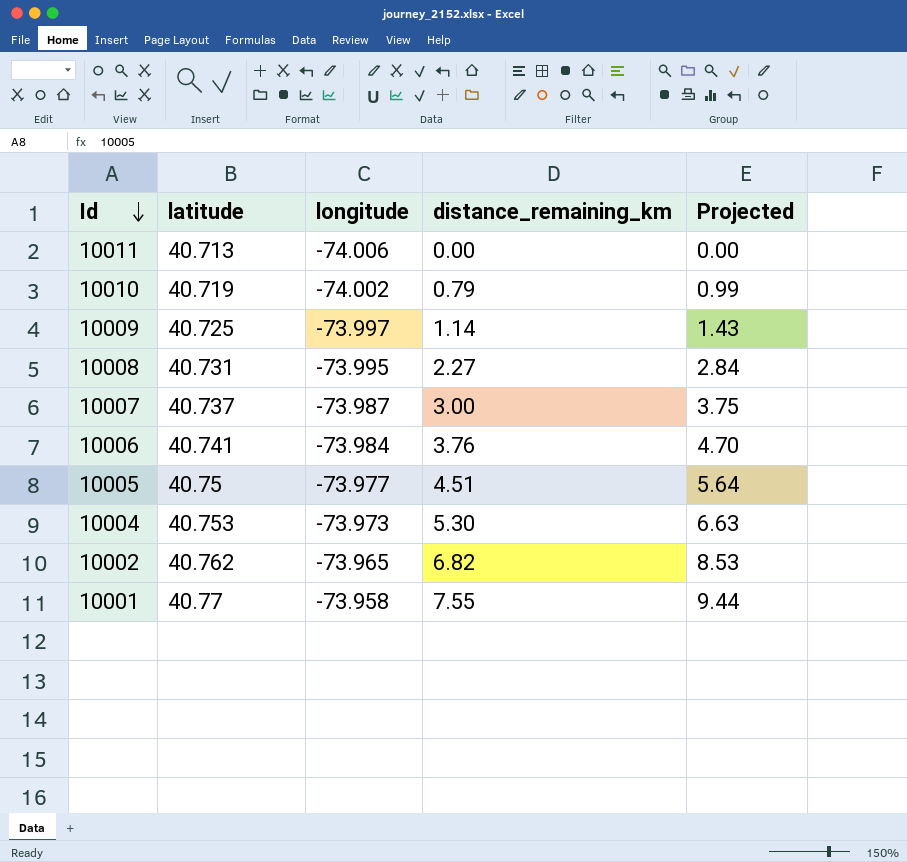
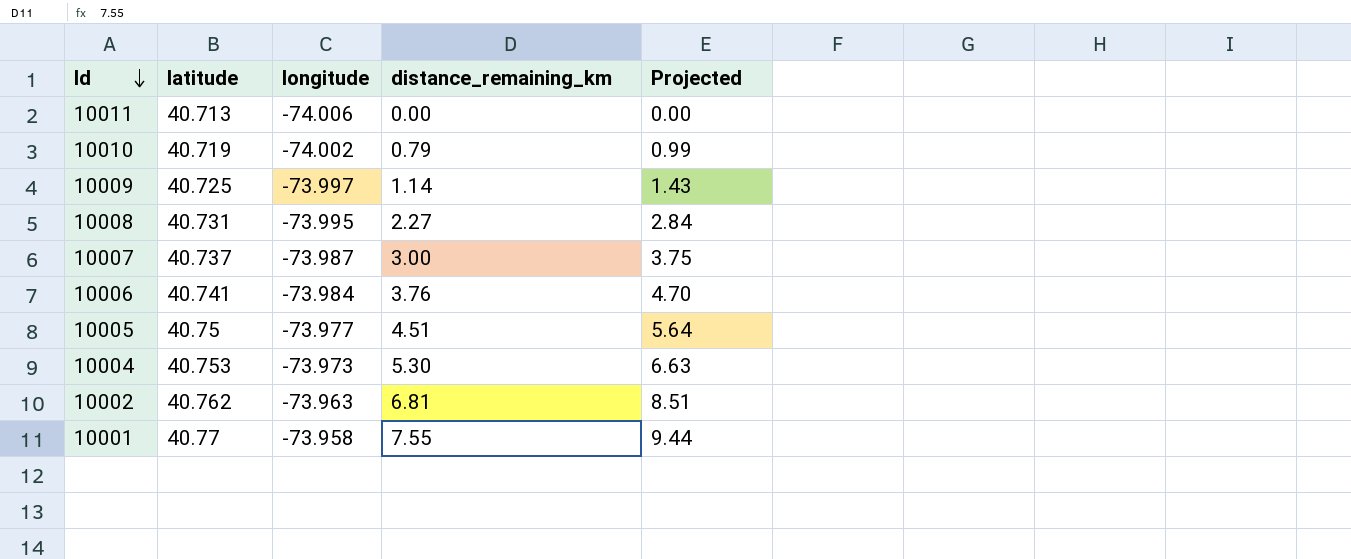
10002 | longitude: -73.965 -> -73.963
10002 | distance_remaining_km: 6.82 -> 6.81
10002 | Projected: 8.53 -> 8.51

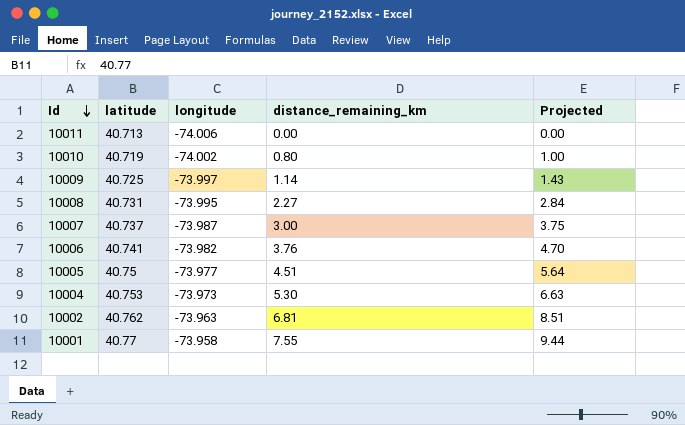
10010 | distance_remaining_km: 0.79 -> 0.80
10010 | Projected: 0.99 -> 1.00
10006 | longitude: -73.984 -> -73.982

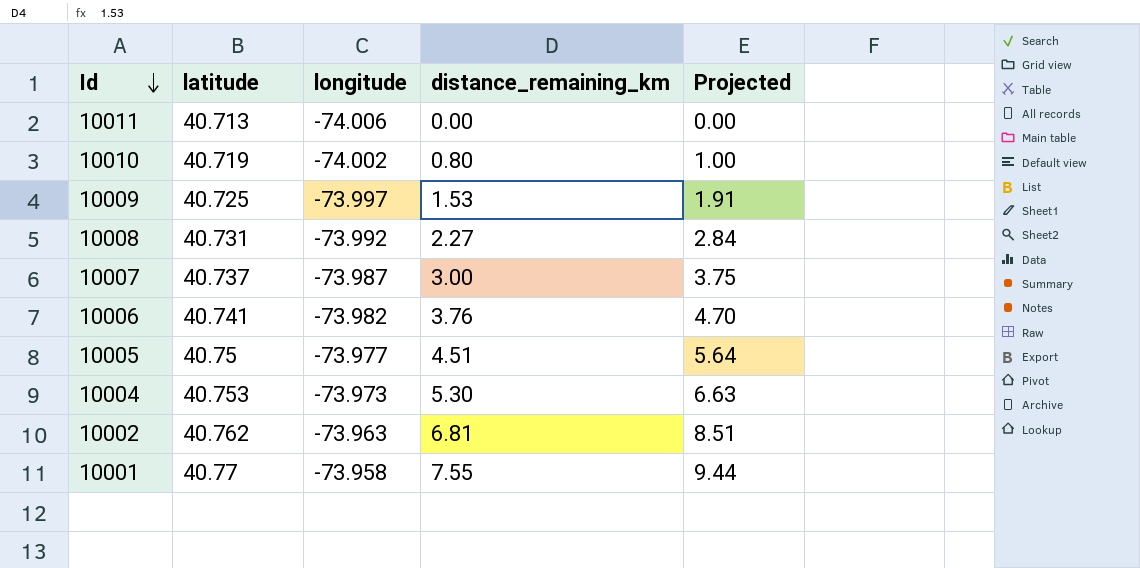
10009 | distance_remaining_km: 1.14 -> 1.53
10009 | Projected: 1.43 -> 1.91
10008 | longitude: -73.995 -> -73.992

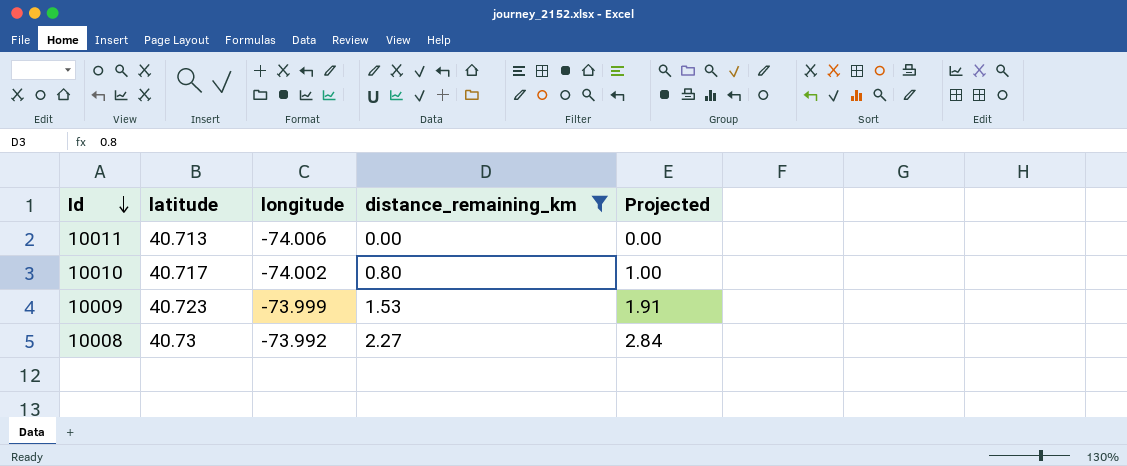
filter: none -> distance_remaining_km <= 2.27
10010 | latitude: 40.719 -> 40.717
10009 | latitude: 40.725 -> 40.723
10009 | longitude: -73.997 -> -73.999
10008 | latitude: 40.731 -> 40.73

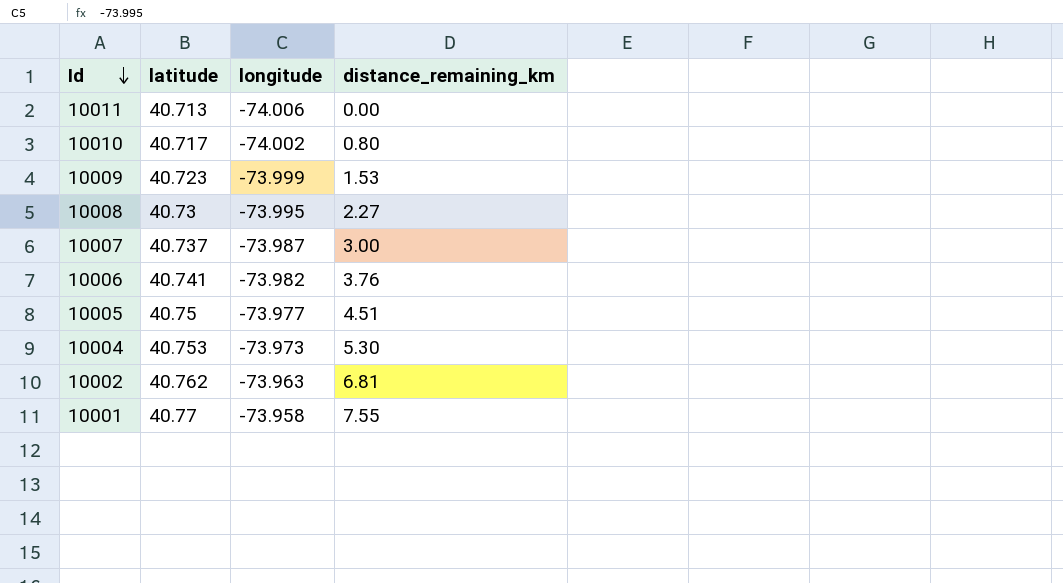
filter: distance_remaining_km <= 2.27 -> none
column Projected | formula: [distance_remaining_km] * 1.25 -> none
10008 | longitude: -73.992 -> -73.995

